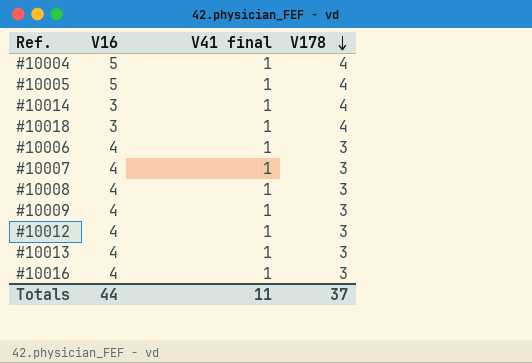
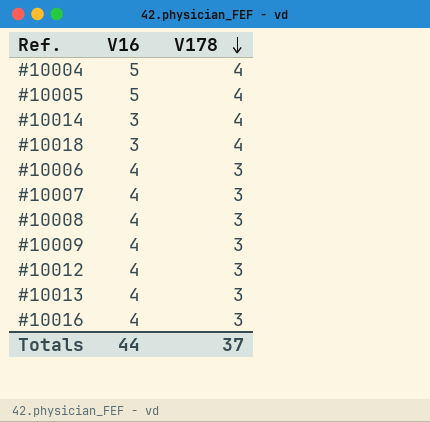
column V41 final | position: 3 -> none

